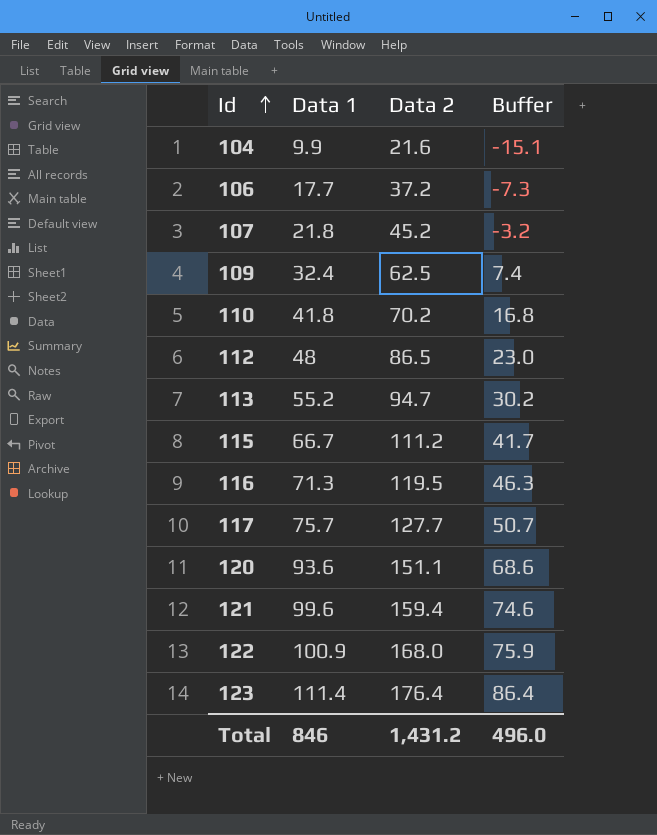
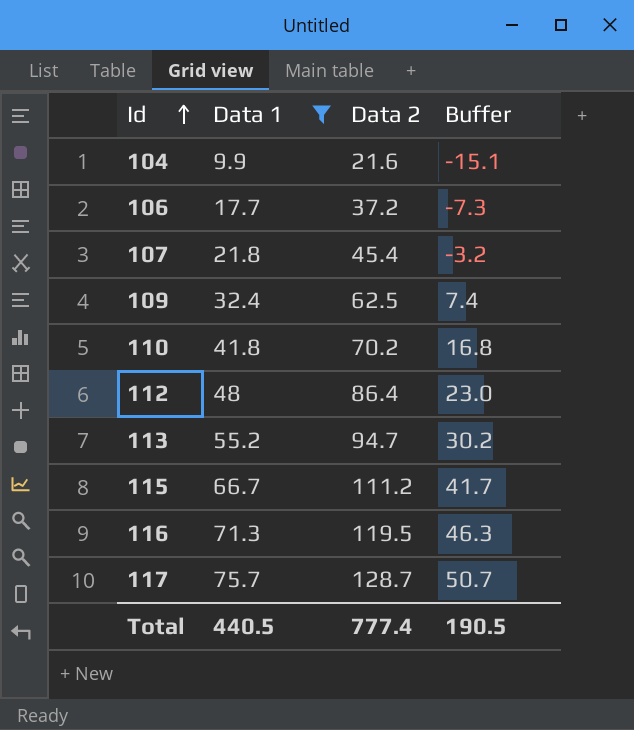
filter: none -> Data 1 <= 75.7
107 | Data 2: 45.2 -> 45.4
112 | Data 2: 86.5 -> 86.4
117 | Data 2: 127.7 -> 128.7
Total | Data 1: 846 -> 440.5
Total | Data 2: 1,431.2 -> 777.4
Total | Buffer: 496.0 -> 190.5

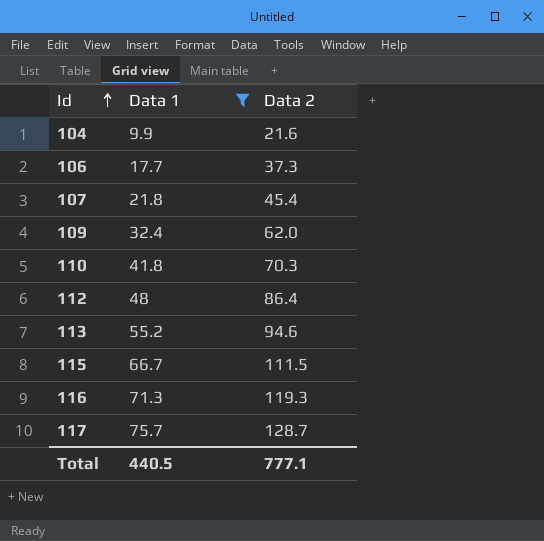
column Buffer | formula: [Data 1] - 25 -> none
106 | Data 2: 37.2 -> 37.3
109 | Data 2: 62.5 -> 62.0
110 | Data 2: 70.2 -> 70.3
113 | Data 2: 94.7 -> 94.6
115 | Data 2: 111.2 -> 111.5
116 | Data 2: 119.5 -> 119.3
Total | Data 2: 777.4 -> 777.1

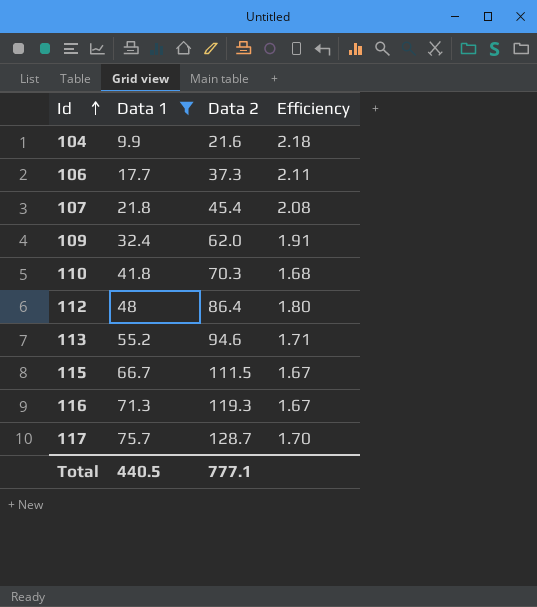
column Efficiency | formula: none -> [Data 2] / [Data 1]

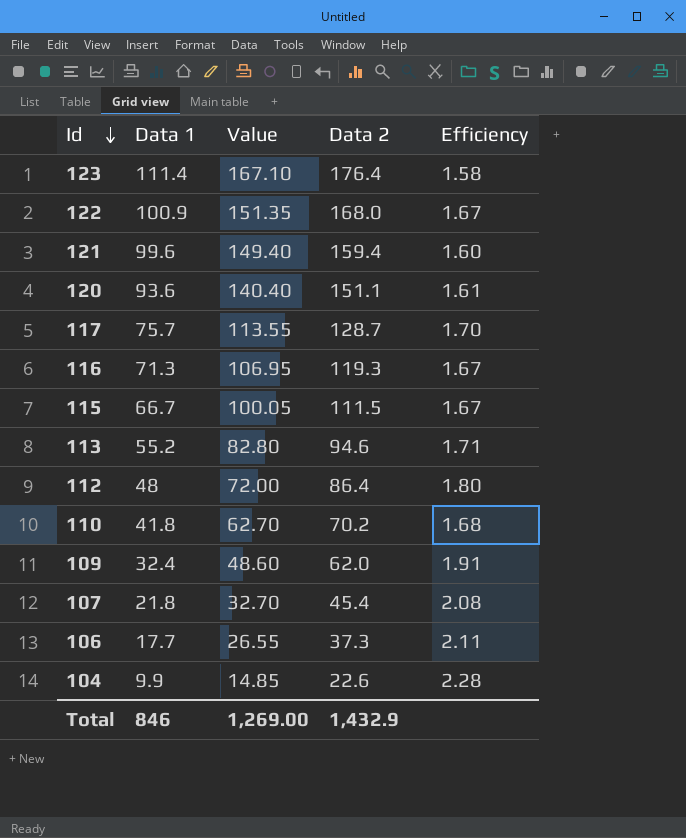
filter: Data 1 <= 75.7 -> none
row order: Id ascending -> Id descending
column Value | formula: none -> [Data 1] * 1.5
110 | Data 2: 70.3 -> 70.2
104 | Data 2: 21.6 -> 22.6
104 | Efficiency: 2.18 -> 2.28
Total | Data 1: 440.5 -> 846
Total | Data 2: 777.1 -> 1,432.9

